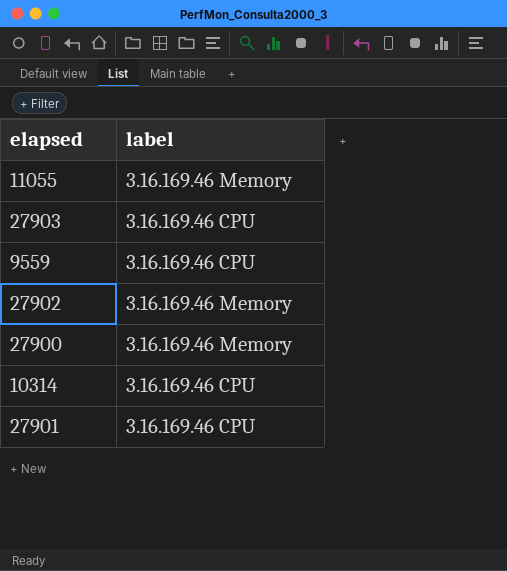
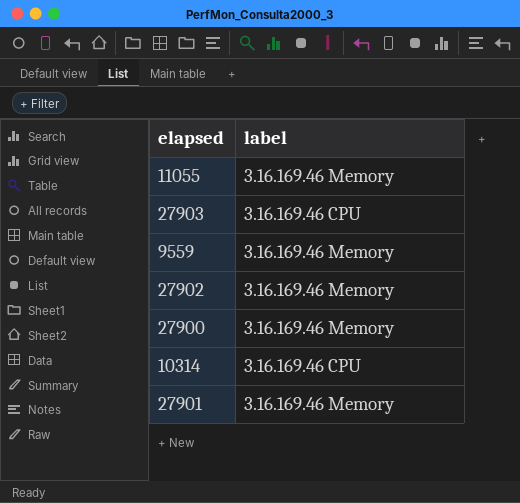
9559 | label: 3.16.169.46 CPU -> 3.16.169.46 Memory
27901 | label: 3.16.169.46 CPU -> 3.16.169.46 Memory

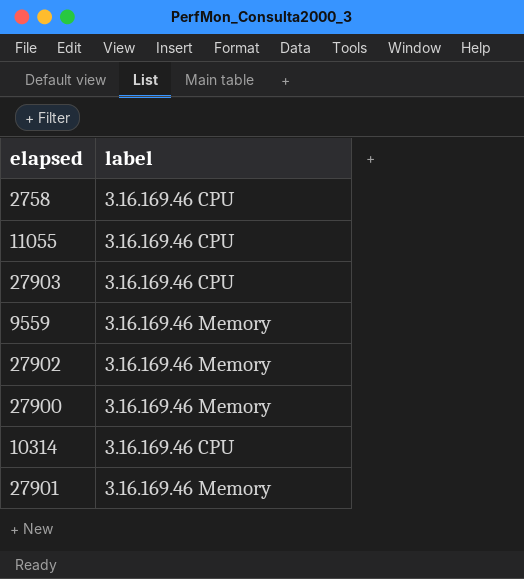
row 2758: none -> 3.16.169.46 CPU
11055 | label: 3.16.169.46 Memory -> 3.16.169.46 CPU

